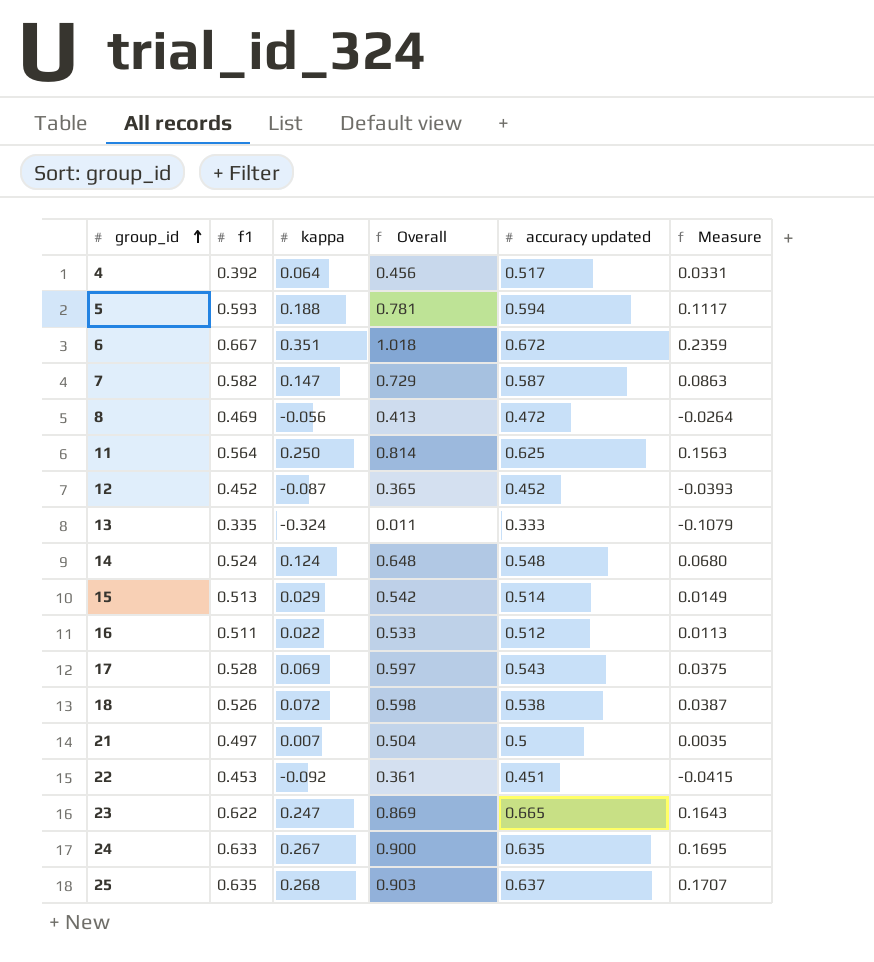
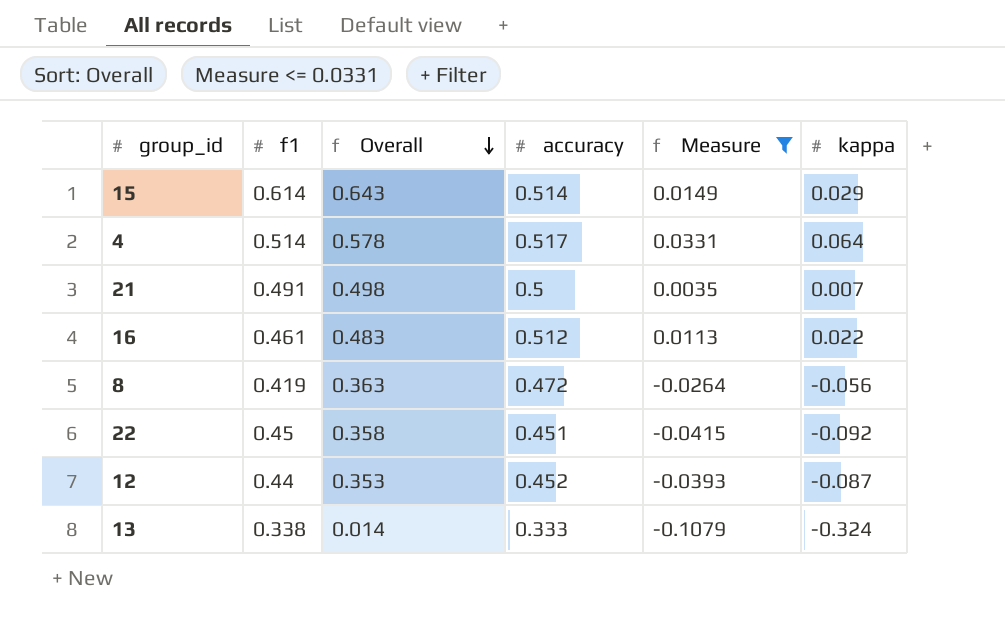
filter: none -> Measure <= 0.0331
row order: group_id ascending -> Overall descending
column name: accuracy updated -> accuracy
column kappa | position: 3 -> 6
15 | f1: 0.513 -> 0.614
15 | Overall: 0.542 -> 0.643
4 | f1: 0.392 -> 0.514
4 | Overall: 0.456 -> 0.578
21 | f1: 0.497 -> 0.491
21 | Overall: 0.504 -> 0.498
16 | f1: 0.511 -> 0.461
16 | Overall: 0.533 -> 0.483
8 | f1: 0.469 -> 0.419
8 | Overall: 0.413 -> 0.363
22 | f1: 0.453 -> 0.45
22 | Overall: 0.361 -> 0.358
12 | f1: 0.452 -> 0.44
12 | Overall: 0.365 -> 0.353
13 | f1: 0.335 -> 0.338
13 | Overall: 0.011 -> 0.014

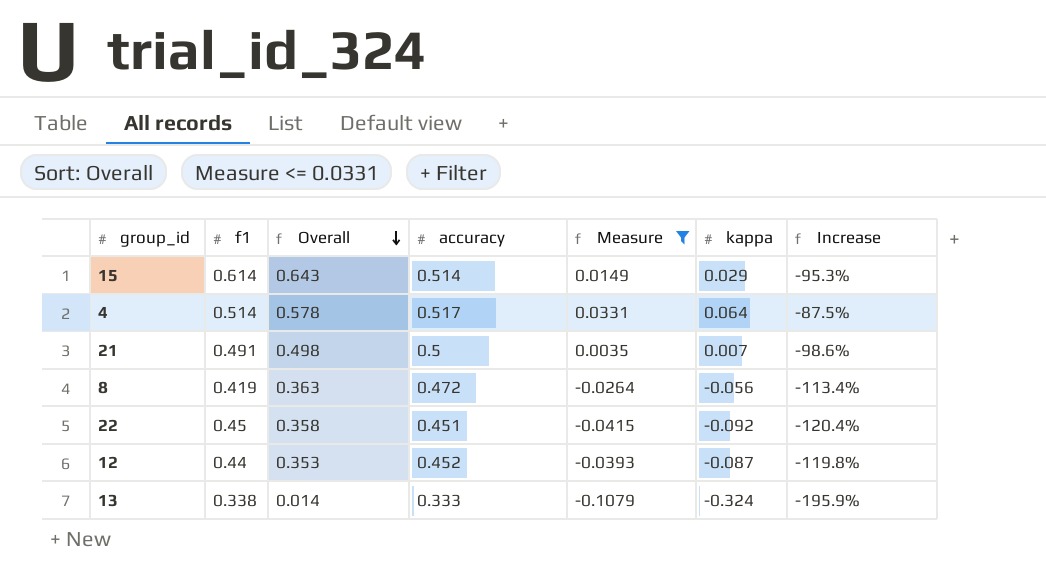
column Increase | formula: none -> ([kappa] - [f1]) / [f1]
row 16: 0.461 | 0.483 | 0.512 | 0.0113 | 0.022 -> none

